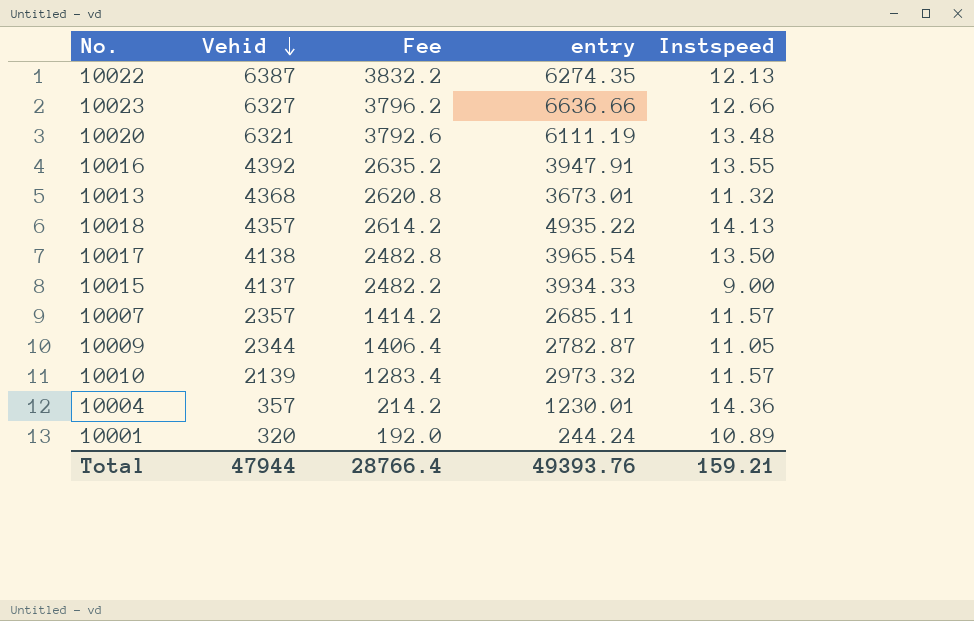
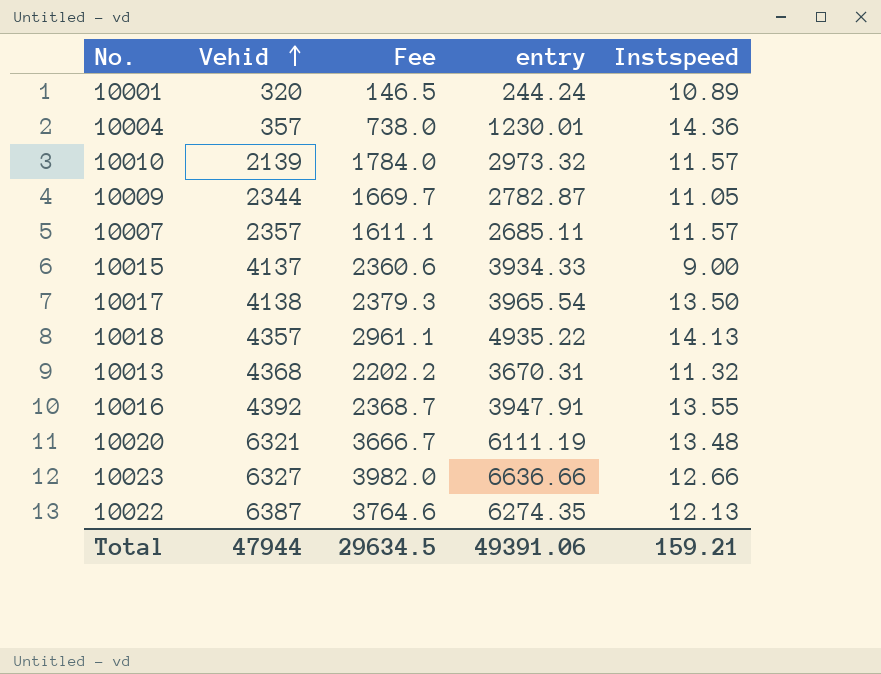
row order: Vehid descending -> Vehid ascending
column Fee | formula: [Vehid] * 0.6 -> [entry] * 0.6
10013 | entry: 3673.01 -> 3670.31
Total | Fee: 28766.4 -> 29634.5
Total | entry: 49393.76 -> 49391.06

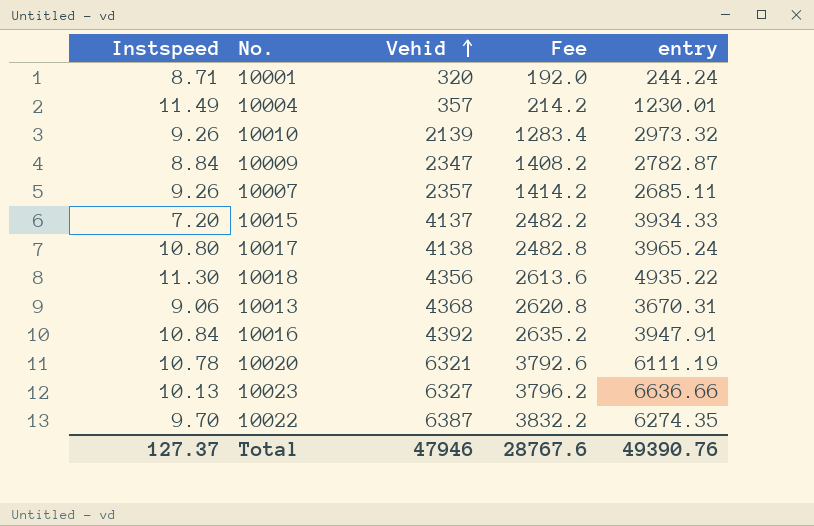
column Instspeed | position: 5 -> 1
column Fee | formula: [entry] * 0.6 -> [Vehid] * 0.6
10001 | Instspeed: 10.89 -> 8.71
10004 | Instspeed: 14.36 -> 11.49
10010 | Instspeed: 11.57 -> 9.26
10009 | Instspeed: 11.05 -> 8.84
10009 | Vehid: 2344 -> 2347
10007 | Instspeed: 11.57 -> 9.26
10015 | Instspeed: 9.00 -> 7.20
10017 | Instspeed: 13.50 -> 10.80
10017 | entry: 3965.54 -> 3965.24
10018 | Instspeed: 14.13 -> 11.30
10018 | Vehid: 4357 -> 4356
10013 | Instspeed: 11.32 -> 9.06
10016 | Instspeed: 13.55 -> 10.84
10020 | Instspeed: 13.48 -> 10.78
10023 | Instspeed: 12.66 -> 10.13
10022 | Instspeed: 12.13 -> 9.70
Total | Instspeed: 159.21 -> 127.37
Total | Vehid: 47944 -> 47946
Total | Fee: 29634.5 -> 28767.6
Total | entry: 49391.06 -> 49390.76

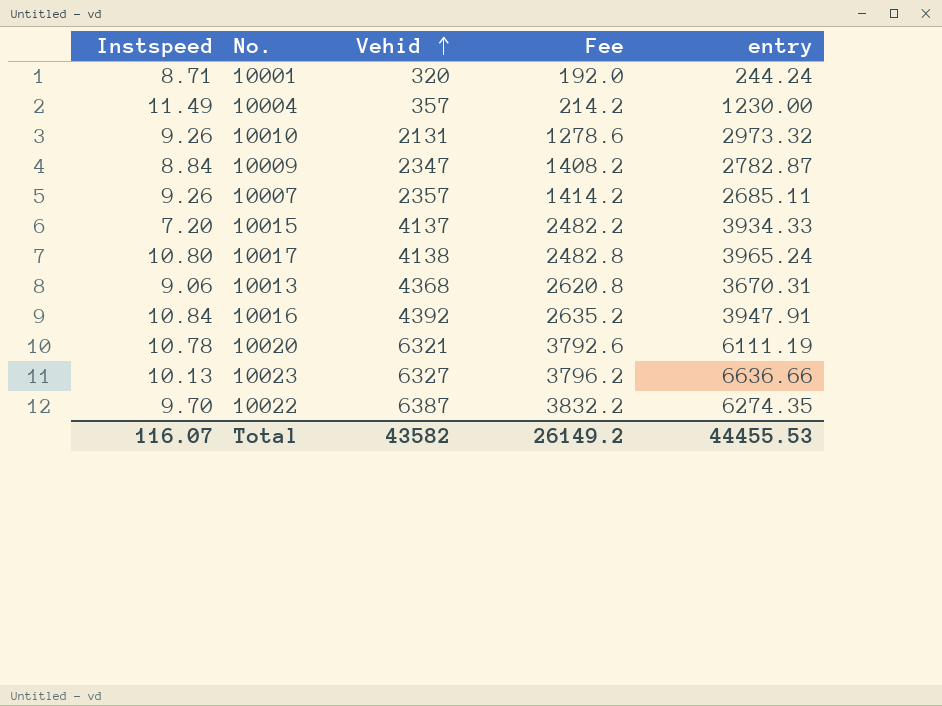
row 10018: 11.30 | 4356 | 2613.6 | 4935.22 -> none
10004 | entry: 1230.01 -> 1230.00
10010 | Vehid: 2139 -> 2131
10010 | Fee: 1283.4 -> 1278.6
Total | Instspeed: 127.37 -> 116.07
Total | Vehid: 47946 -> 43582
Total | Fee: 28767.6 -> 26149.2
Total | entry: 49390.76 -> 44455.53

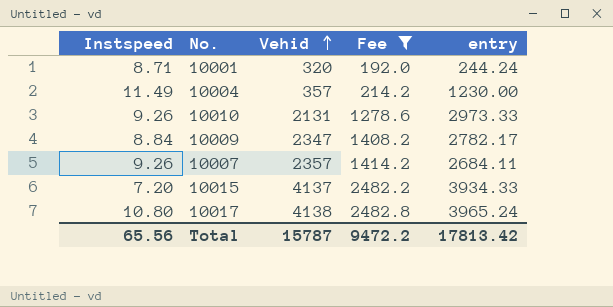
filter: none -> Fee <= 2482.8
10010 | entry: 2973.32 -> 2973.33
10009 | entry: 2782.87 -> 2782.17
10007 | entry: 2685.11 -> 2684.11
Total | Instspeed: 116.07 -> 65.56
Total | Vehid: 43582 -> 15787
Total | Fee: 26149.2 -> 9472.2
Total | entry: 44455.53 -> 17813.42

